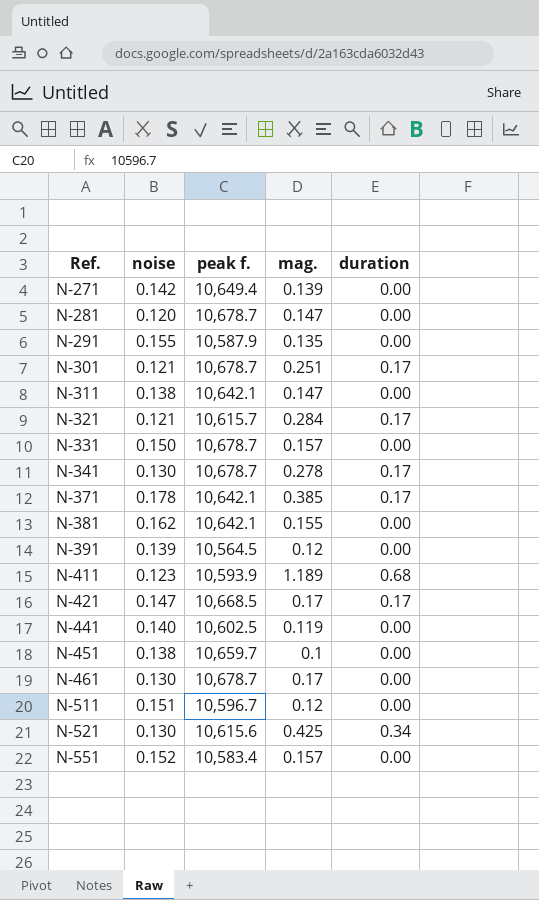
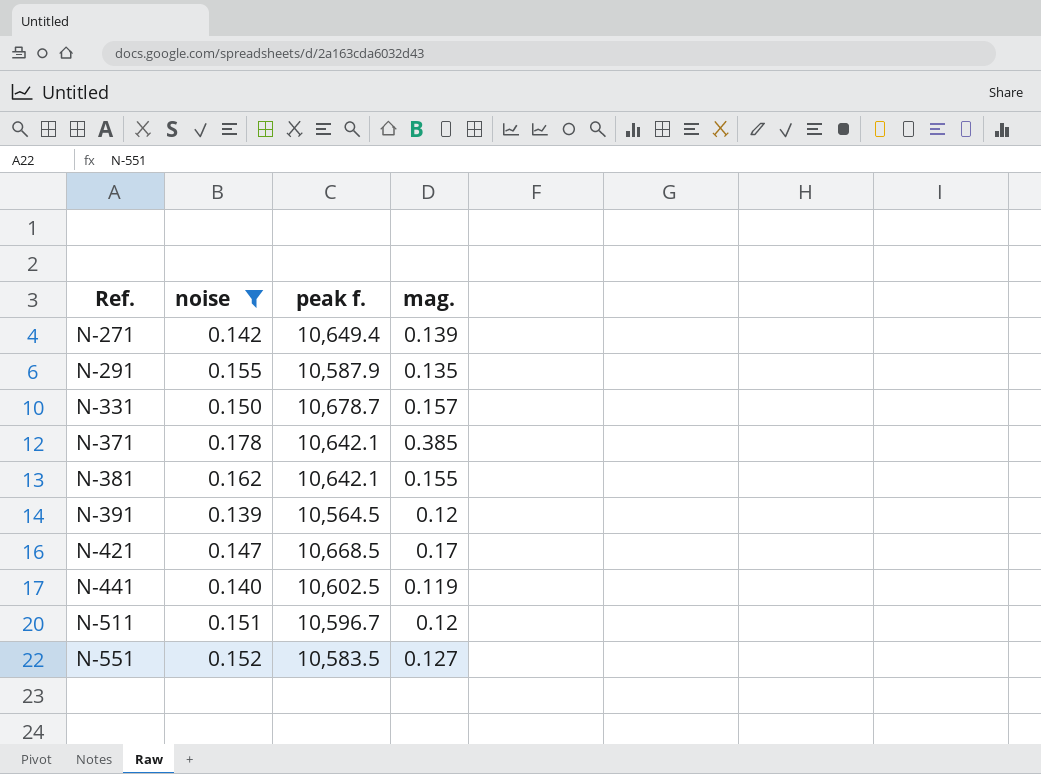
filter: none -> noise >= 0.139
column duration | position: 5 -> none
N-551 | peak f.: 10,583.4 -> 10,583.5
N-551 | mag.: 0.157 -> 0.127

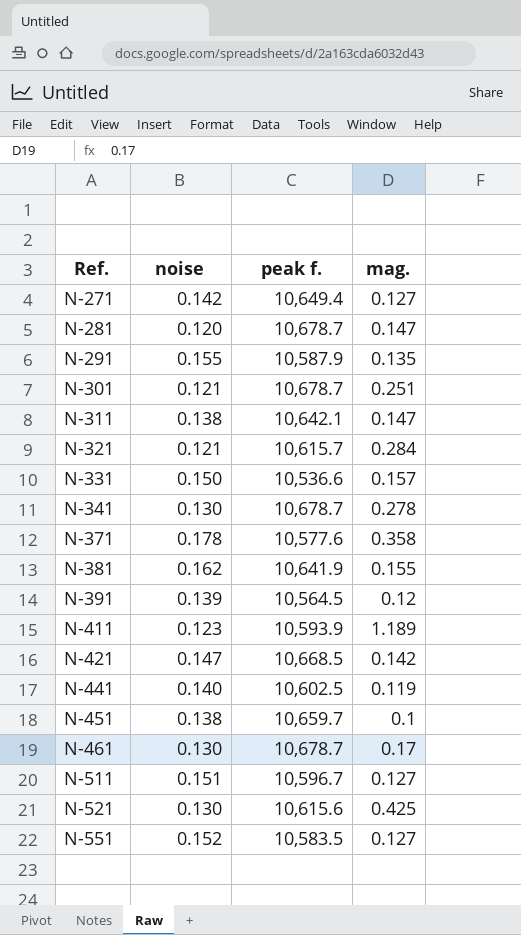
filter: noise >= 0.139 -> none
N-271 | mag.: 0.139 -> 0.127
N-331 | peak f.: 10,678.7 -> 10,536.6
N-371 | peak f.: 10,642.1 -> 10,577.6
N-371 | mag.: 0.385 -> 0.358
N-381 | peak f.: 10,642.1 -> 10,641.9
N-421 | mag.: 0.17 -> 0.142
N-511 | mag.: 0.12 -> 0.127

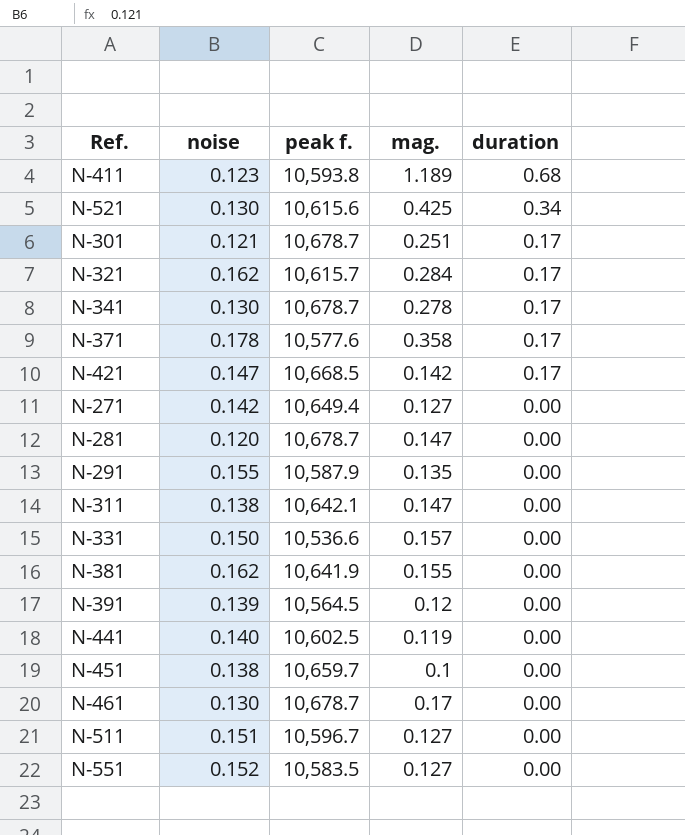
row order: Ref. ascending -> duration descending
column duration | position: none -> 5
N-411 | peak f.: 10,593.9 -> 10,593.8
N-321 | noise: 0.121 -> 0.162

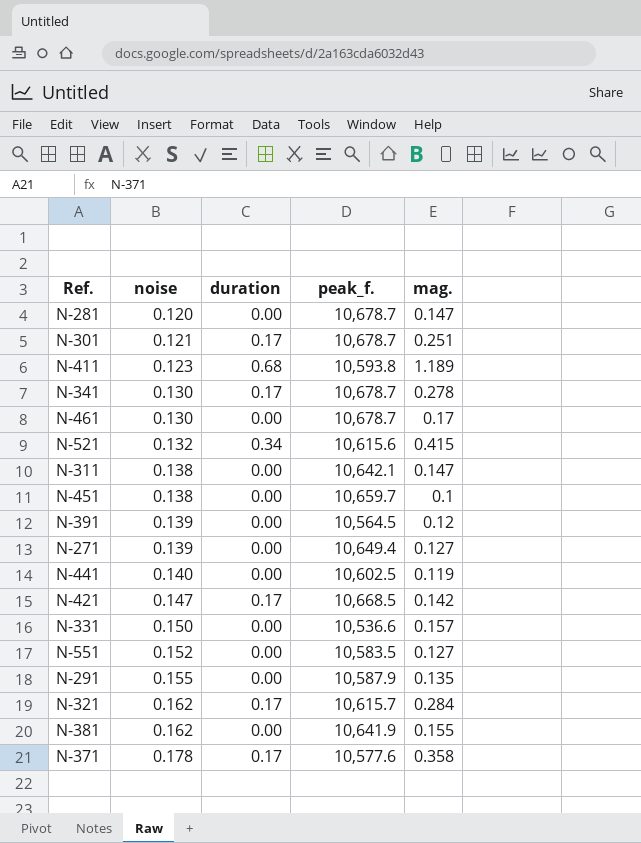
row order: duration descending -> noise ascending
column duration | position: 5 -> 3
column name: peak f. -> peak_f.
row N-511: 0.151 | 10,596.7 | 0.127 | 0.00 -> none
N-521 | noise: 0.130 -> 0.132
N-521 | mag.: 0.425 -> 0.415
N-271 | noise: 0.142 -> 0.139

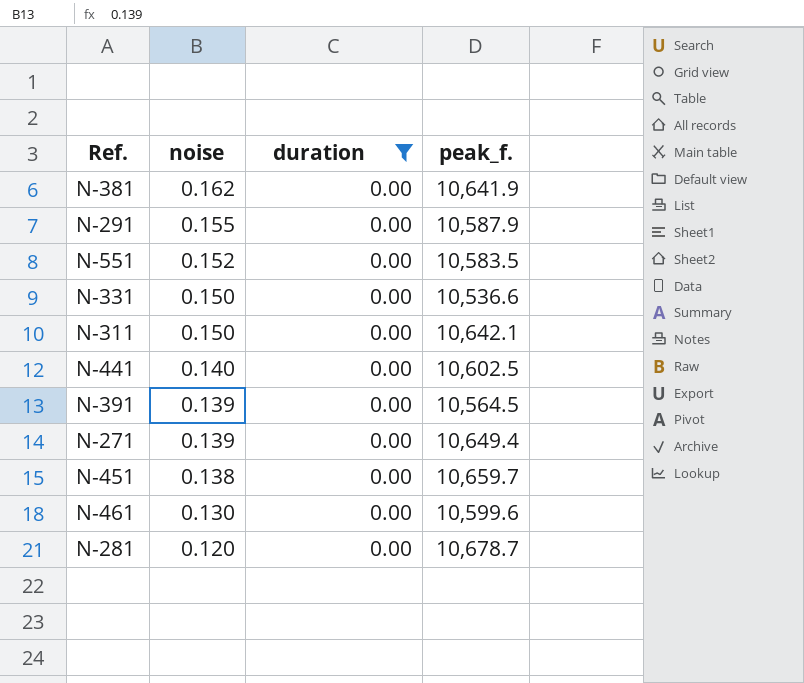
filter: none -> duration = 0.00
row order: noise ascending -> noise descending
column mag. | position: 5 -> none
N-311 | noise: 0.138 -> 0.150
N-461 | peak_f.: 10,678.7 -> 10,599.6

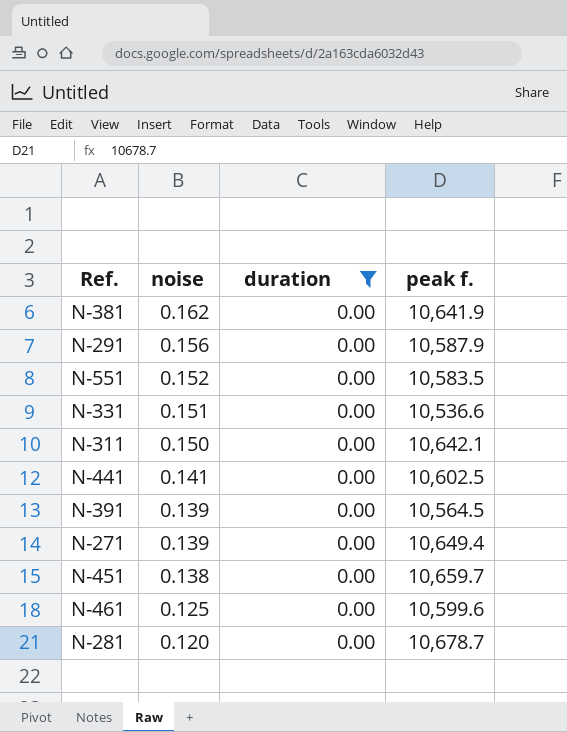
column name: peak_f. -> peak f.
N-291 | noise: 0.155 -> 0.156
N-331 | noise: 0.150 -> 0.151
N-441 | noise: 0.140 -> 0.141
N-461 | noise: 0.130 -> 0.125

